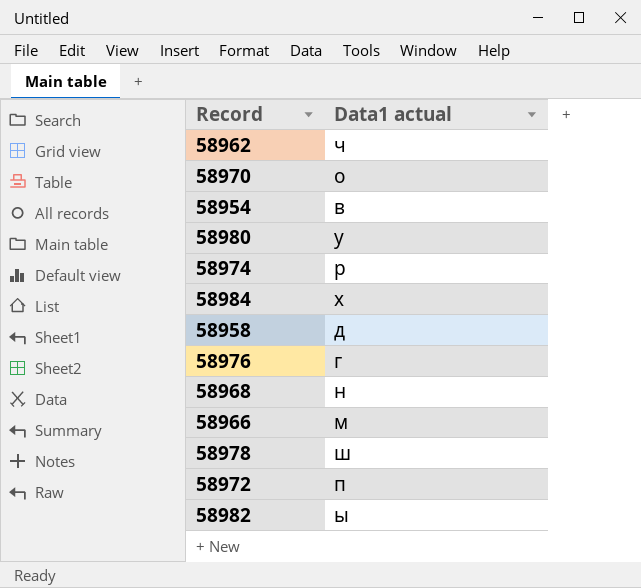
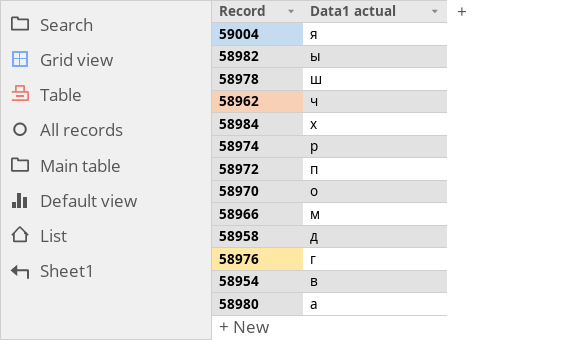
row order: none -> Data1 actual descending
row 58968: н -> none
row 59004: none -> я
58980 | Data1 actual: у -> а

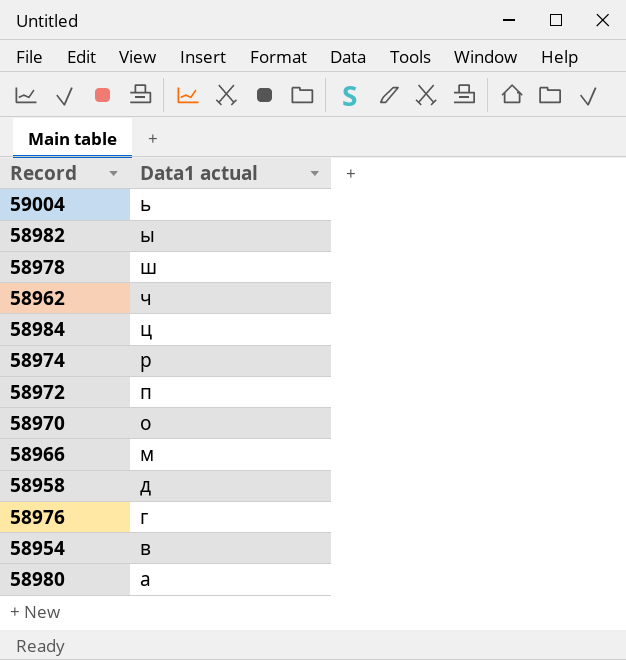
59004 | Data1 actual: я -> ь
58984 | Data1 actual: х -> ц

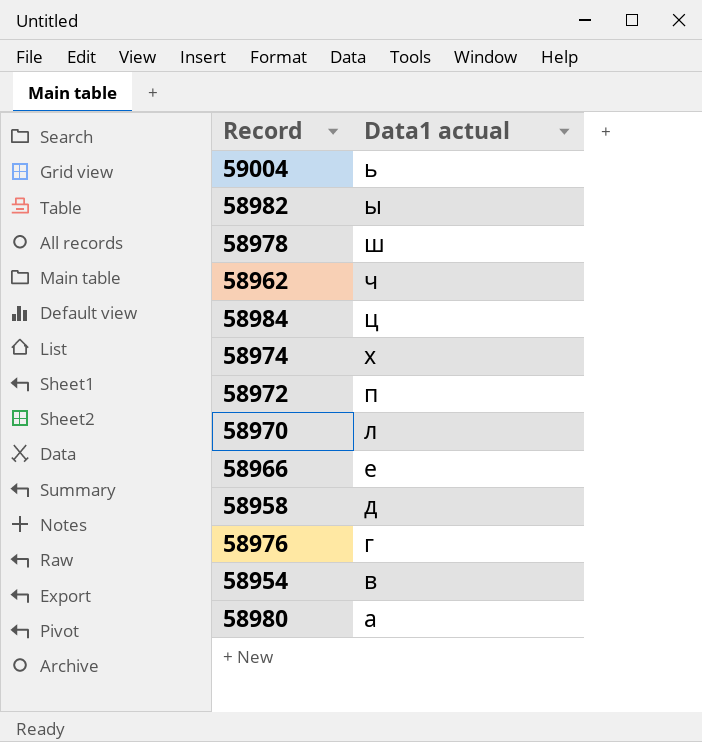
58974 | Data1 actual: р -> х
58970 | Data1 actual: о -> л
58966 | Data1 actual: м -> е

